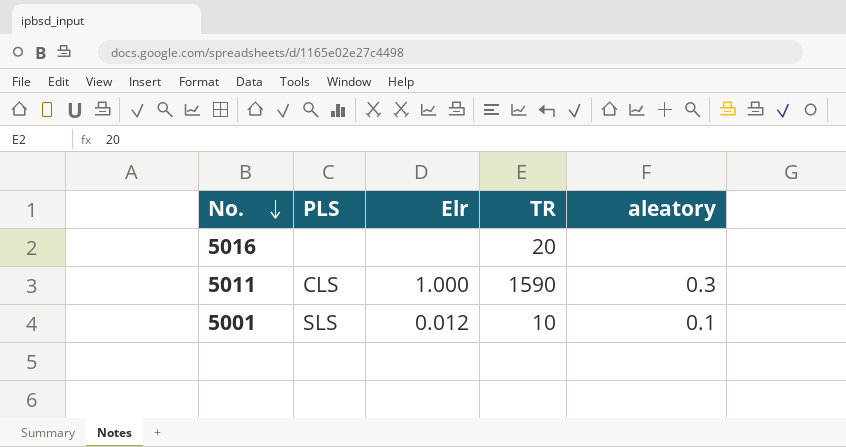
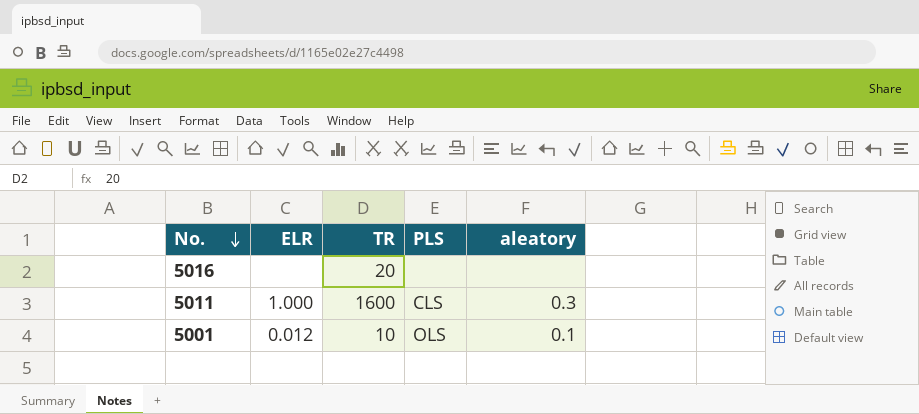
column name: Elr -> ELR
column PLS | position: 2 -> 4
5011 | TR: 1590 -> 1600
5001 | PLS: SLS -> OLS

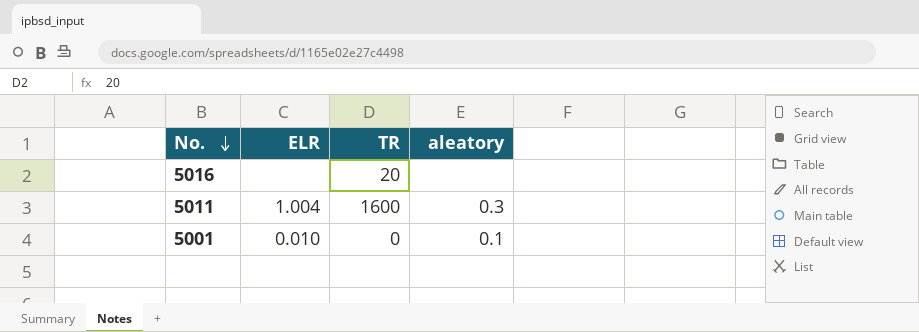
column PLS | position: 4 -> none
5011 | ELR: 1.000 -> 1.004
5001 | ELR: 0.012 -> 0.010
5001 | TR: 10 -> 0

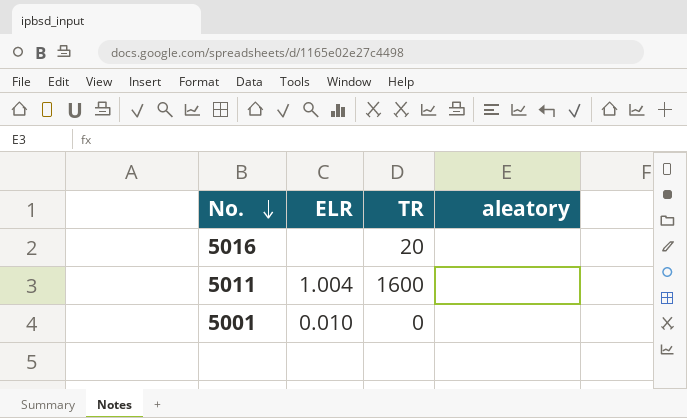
5011 | aleatory: 0.3 -> none
5001 | aleatory: 0.1 -> none

